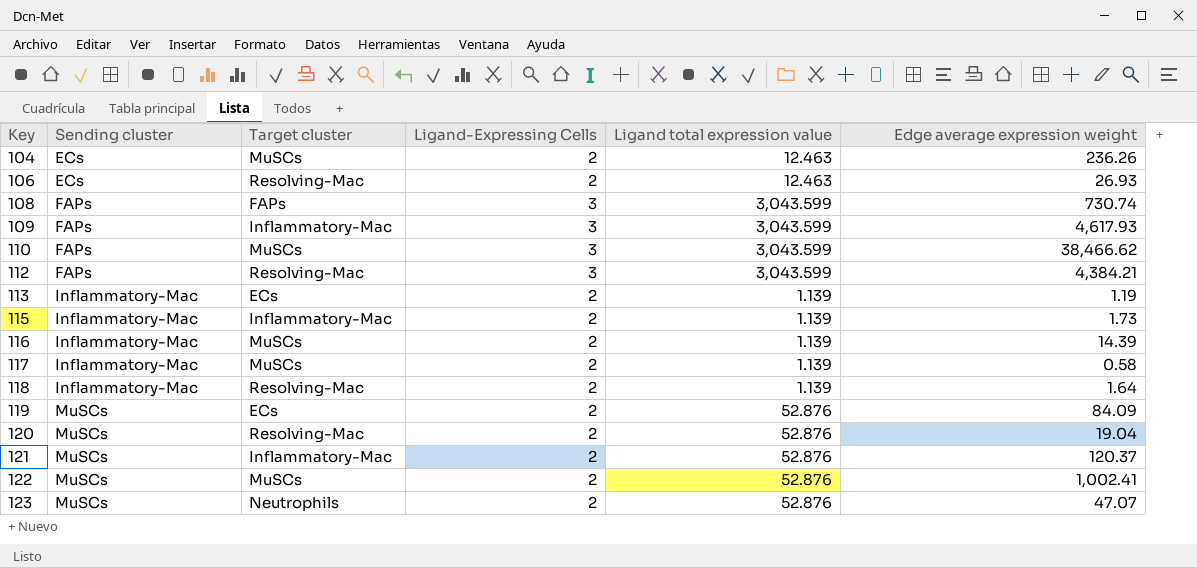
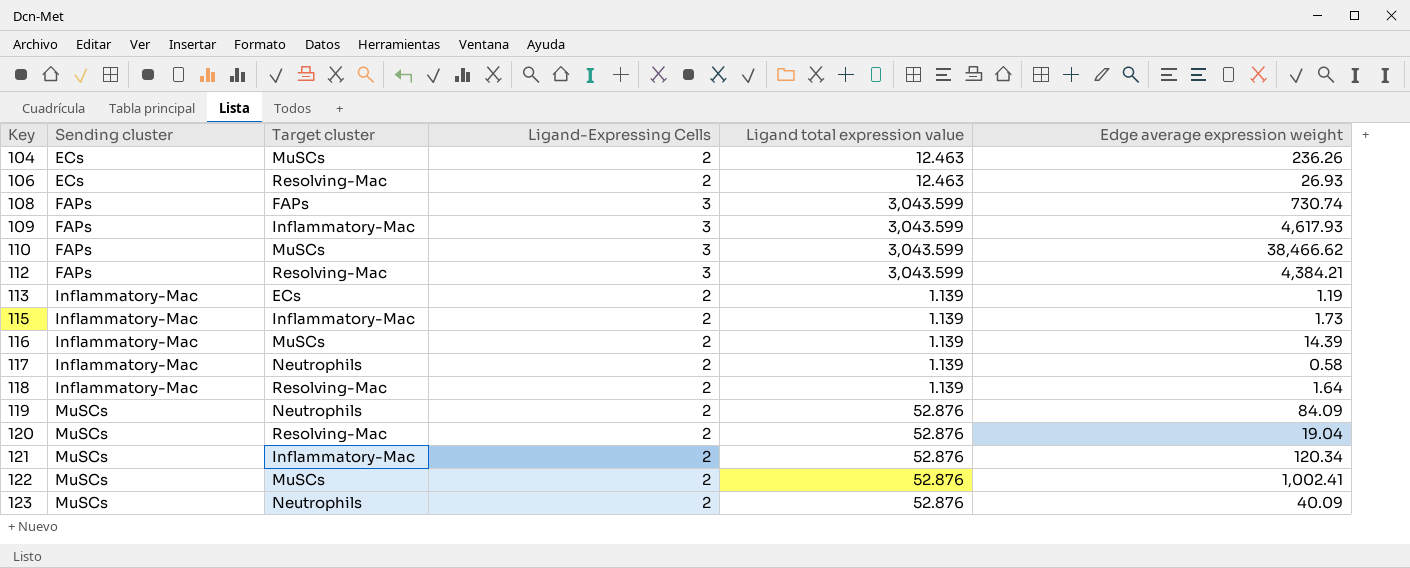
117 | Target cluster: MuSCs -> Neutrophils
119 | Target cluster: ECs -> Neutrophils
121 | Edge average expression weight: 120.37 -> 120.34
123 | Edge average expression weight: 47.07 -> 40.09

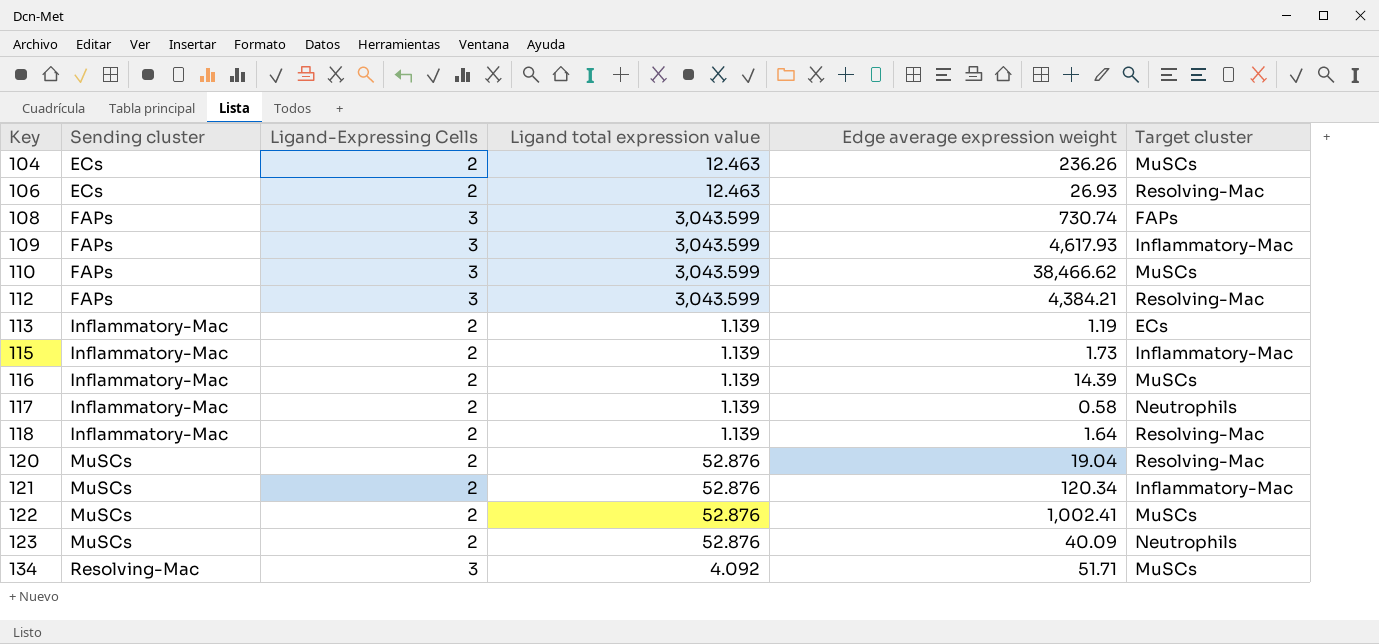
column Target cluster | position: 3 -> 6
row 119: MuSCs | Neutrophils | 2 | 52.876 | 84.09 -> none
row 134: none -> Resolving-Mac | 3 | 4.092 | 51.71 | MuSCs

